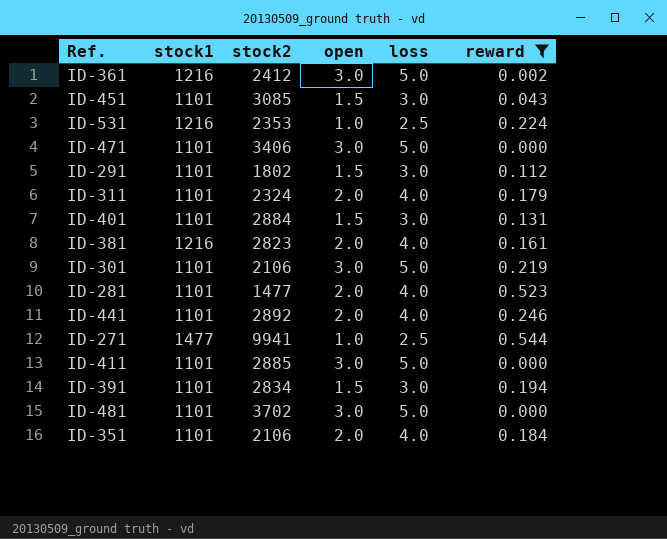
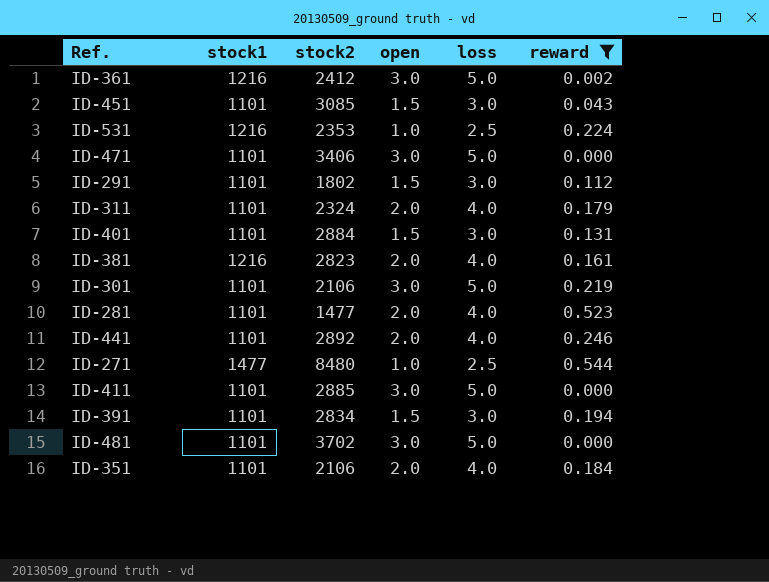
ID-271 | stock2: 9941 -> 8480

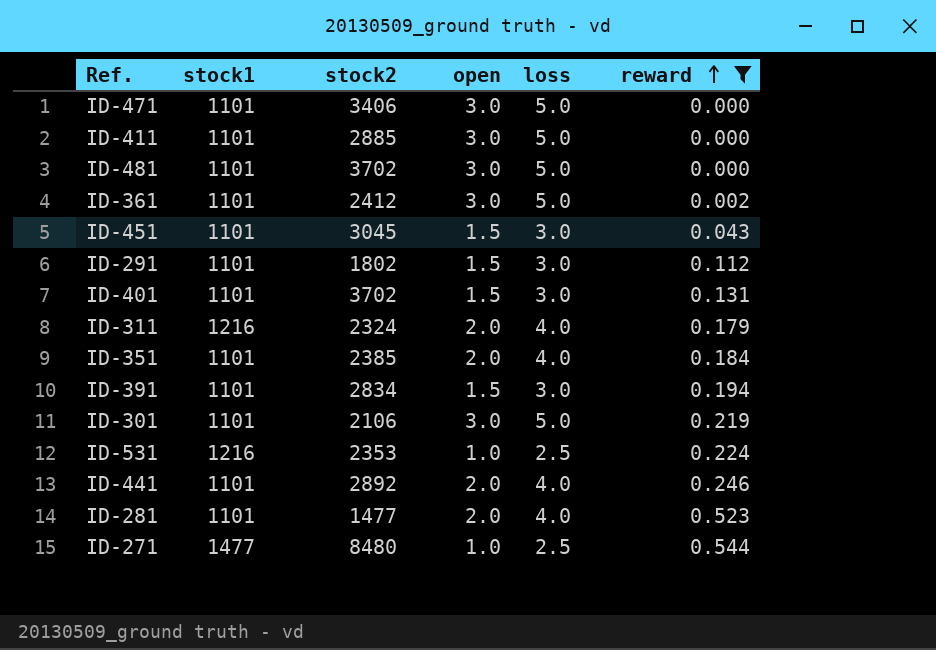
row order: none -> reward ascending
row ID-381: 1216 | 2823 | 2.0 | 4.0 | 0.161 -> none
ID-361 | stock1: 1216 -> 1101
ID-451 | stock2: 3085 -> 3045
ID-401 | stock2: 2884 -> 3702
ID-311 | stock1: 1101 -> 1216
ID-351 | stock2: 2106 -> 2385

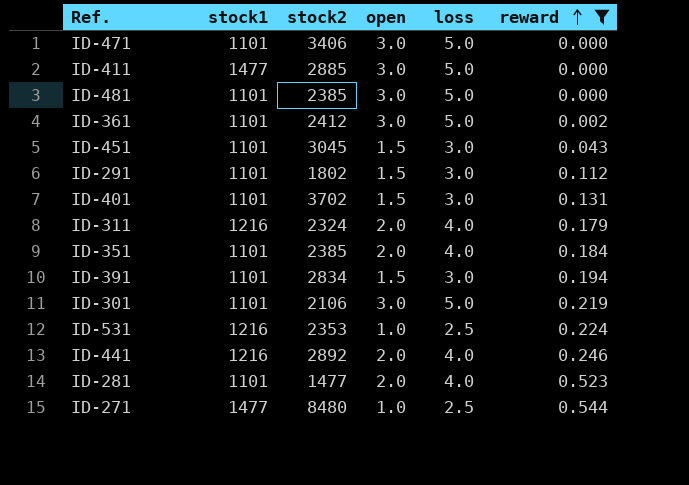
ID-411 | stock1: 1101 -> 1477
ID-481 | stock2: 3702 -> 2385
ID-441 | stock1: 1101 -> 1216

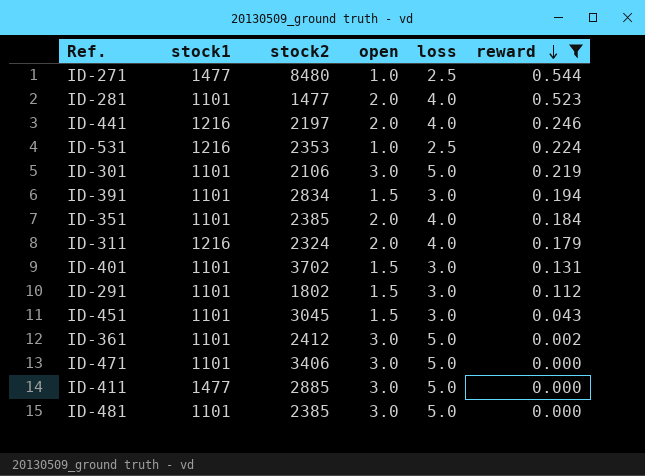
row order: reward ascending -> reward descending
ID-441 | stock2: 2892 -> 2197

